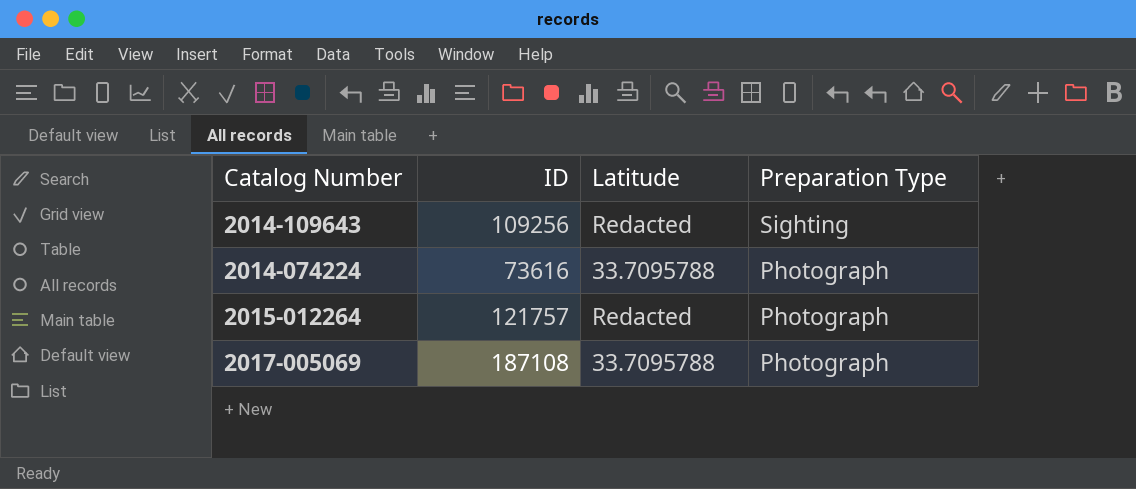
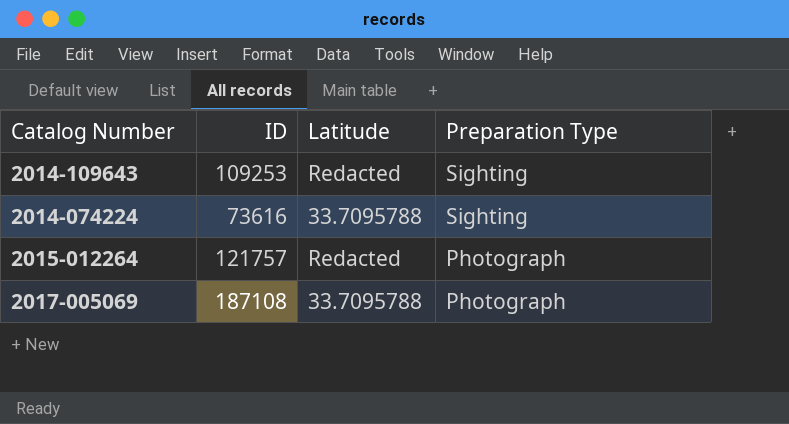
2014-109643 | ID: 109256 -> 109253
2014-074224 | Preparation Type: Photograph -> Sighting

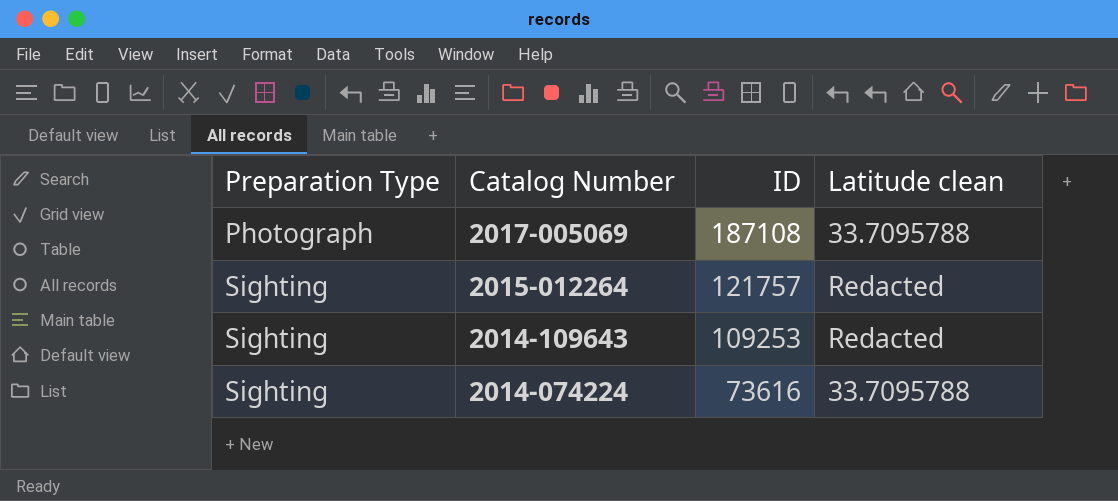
row order: Preparation Type descending -> Preparation Type ascending
column Preparation Type | position: 4 -> 1
column name: Latitude -> Latitude clean
2015-012264 | Preparation Type: Photograph -> Sighting

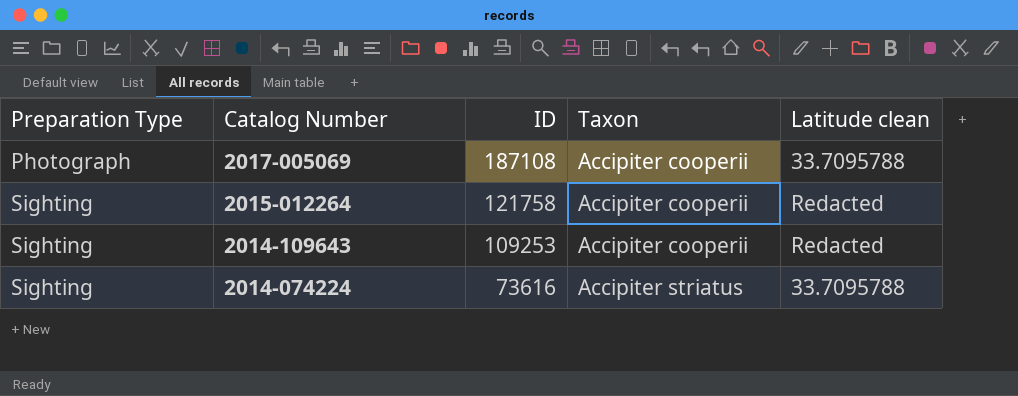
column Taxon | position: none -> 4
2015-012264 | ID: 121757 -> 121758

